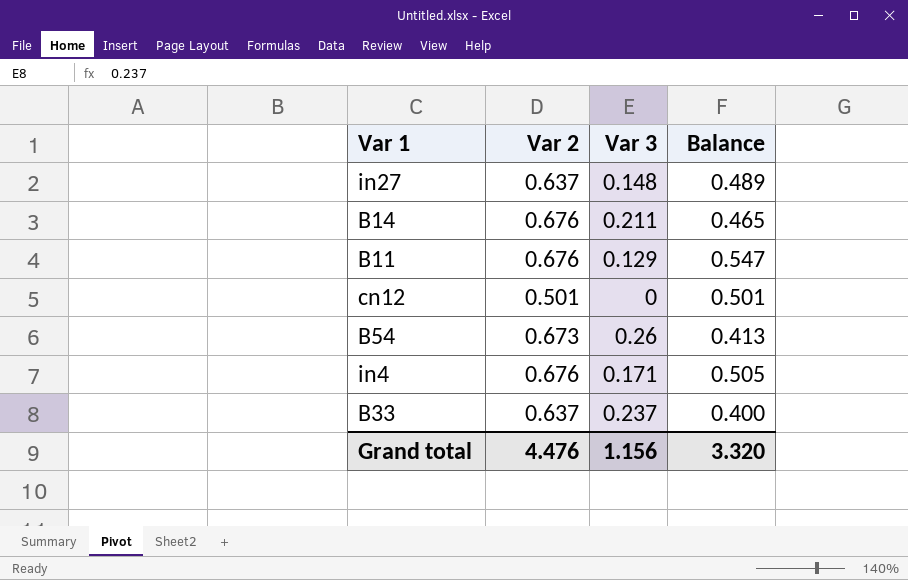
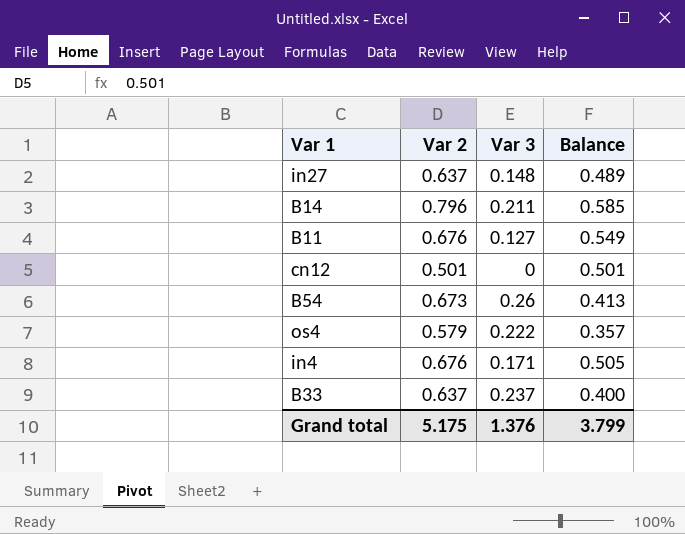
B14 | Var 2: 0.676 -> 0.796
B14 | Balance: 0.465 -> 0.585
B11 | Var 3: 0.129 -> 0.127
B11 | Balance: 0.547 -> 0.549
row os4: none -> 0.579 | 0.222 | 0.357
Grand total | Var 2: 4.476 -> 5.175
Grand total | Var 3: 1.156 -> 1.376
Grand total | Balance: 3.320 -> 3.799

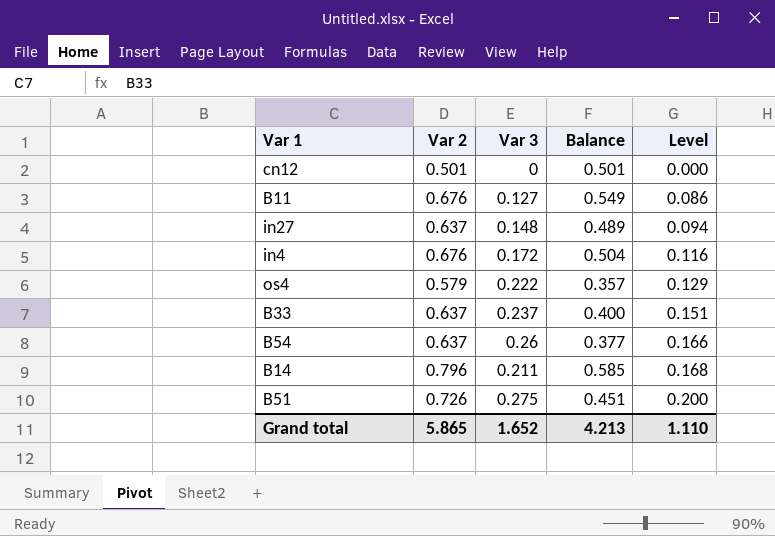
row order: none -> Level ascending
column Level | formula: none -> [Var 2] * [Var 3]
in4 | Var 3: 0.171 -> 0.172
in4 | Balance: 0.505 -> 0.504
B54 | Var 2: 0.673 -> 0.637
B54 | Balance: 0.413 -> 0.377
row B51: none -> 0.726 | 0.275 | 0.451 | 0.200
Grand total | Var 2: 5.175 -> 5.865
Grand total | Var 3: 1.376 -> 1.652
Grand total | Balance: 3.799 -> 4.213

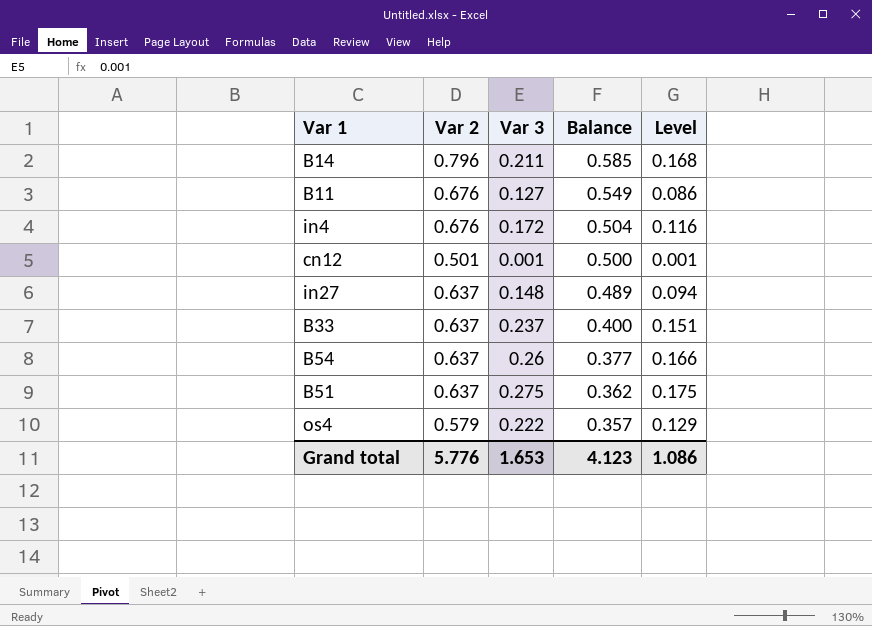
row order: Level ascending -> Balance descending
cn12 | Var 3: 0 -> 0.001
cn12 | Balance: 0.501 -> 0.500
cn12 | Level: 0.000 -> 0.001
B51 | Var 2: 0.726 -> 0.637
B51 | Balance: 0.451 -> 0.362
B51 | Level: 0.200 -> 0.175
Grand total | Var 2: 5.865 -> 5.776
Grand total | Var 3: 1.652 -> 1.653
Grand total | Balance: 4.213 -> 4.123
Grand total | Level: 1.110 -> 1.086

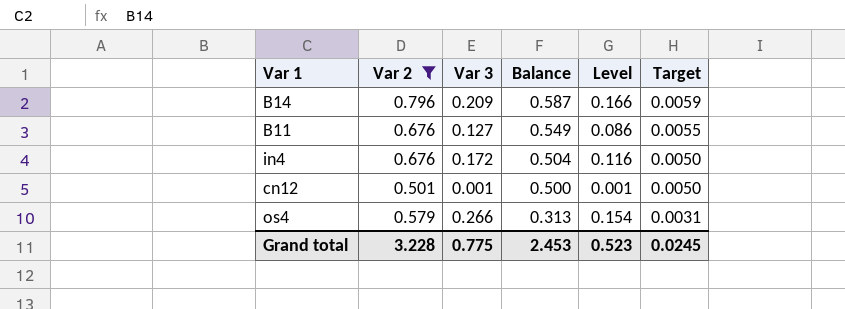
filter: none -> Var 2 != 0.637
column Target | formula: none -> [Balance] * 0.01
B14 | Var 3: 0.211 -> 0.209
B14 | Balance: 0.585 -> 0.587
B14 | Level: 0.168 -> 0.166
os4 | Var 3: 0.222 -> 0.266
os4 | Balance: 0.357 -> 0.313
os4 | Level: 0.129 -> 0.154
Grand total | Var 2: 5.776 -> 3.228
Grand total | Var 3: 1.653 -> 0.775
Grand total | Balance: 4.123 -> 2.453
Grand total | Level: 1.086 -> 0.523

